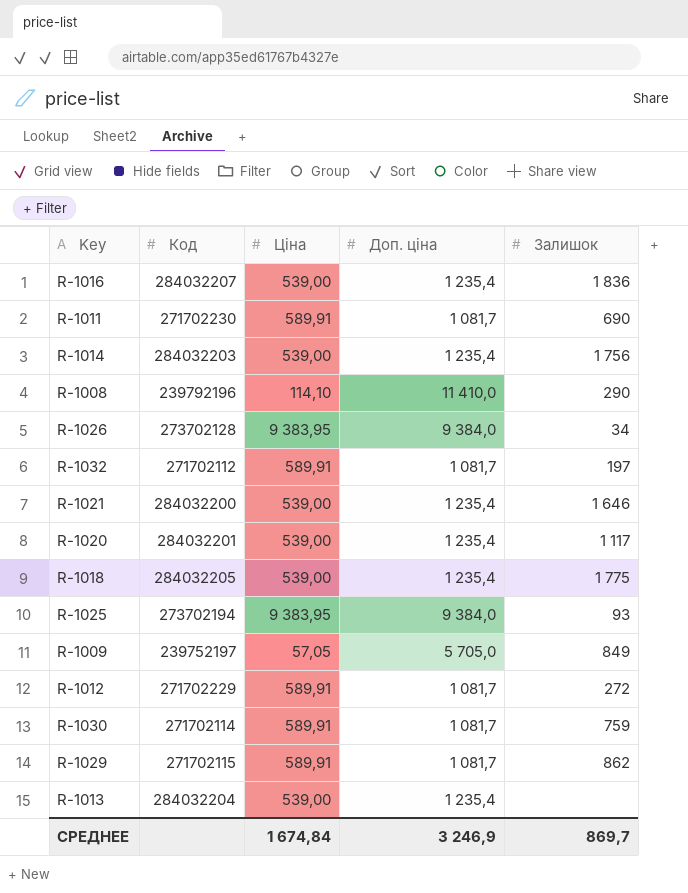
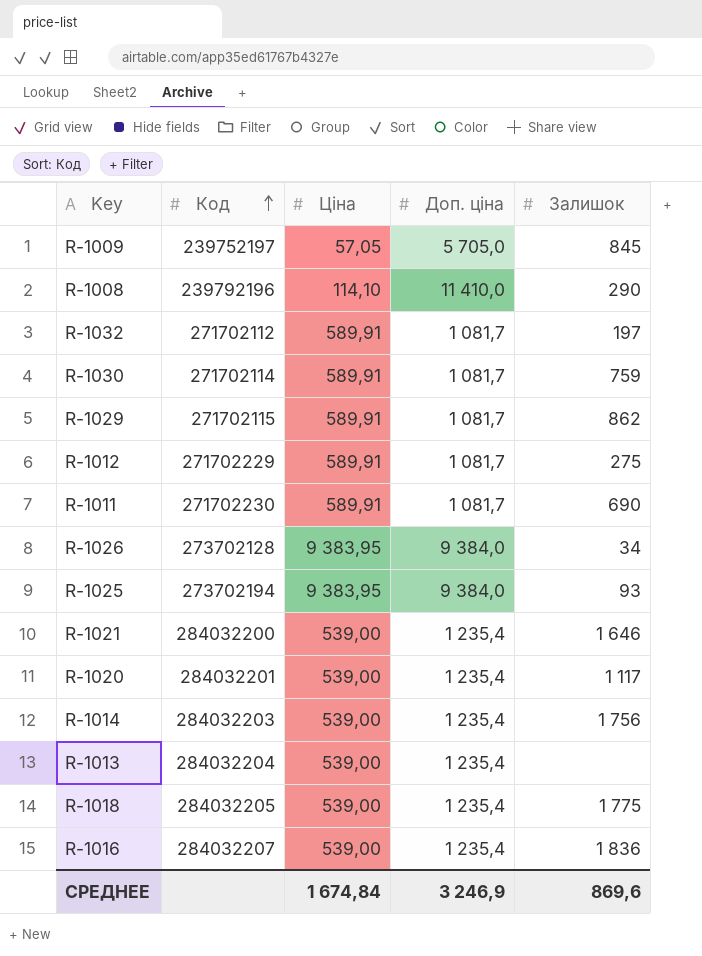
row order: none -> Код ascending
R-1009 | Залишок: 849 -> 845
R-1012 | Залишок: 272 -> 275
СРЕДНЕЕ | Залишок: 869,7 -> 869,6

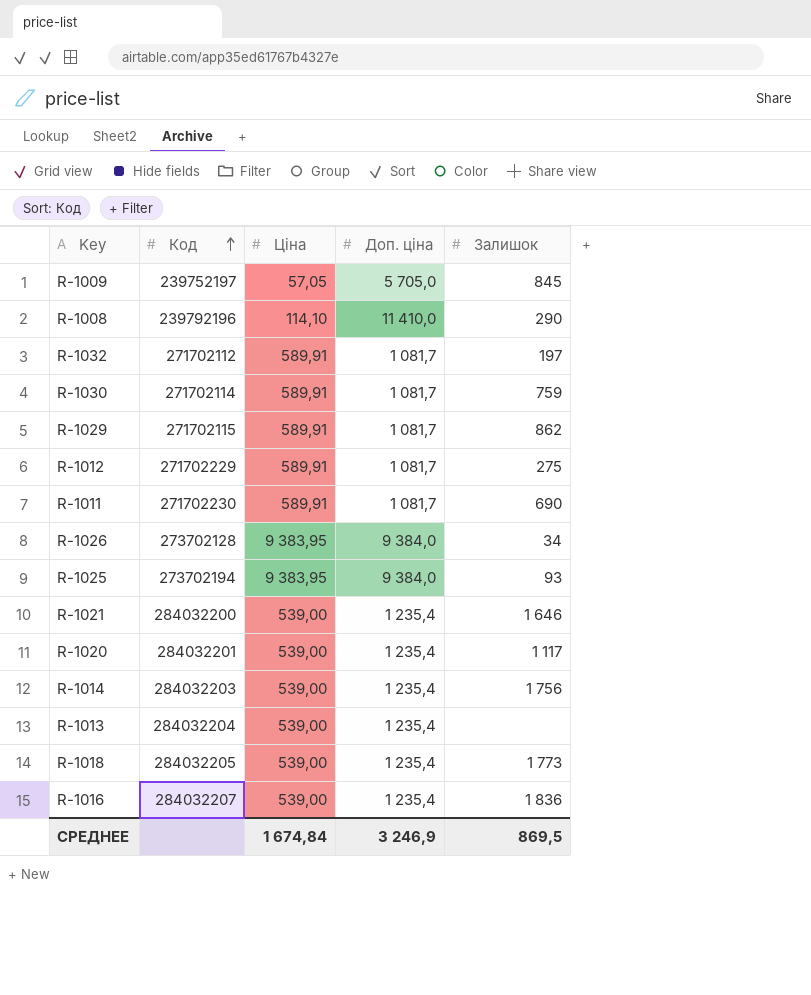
R-1018 | Залишок: 1 775 -> 1 773
СРЕДНЕЕ | Залишок: 869,6 -> 869,5

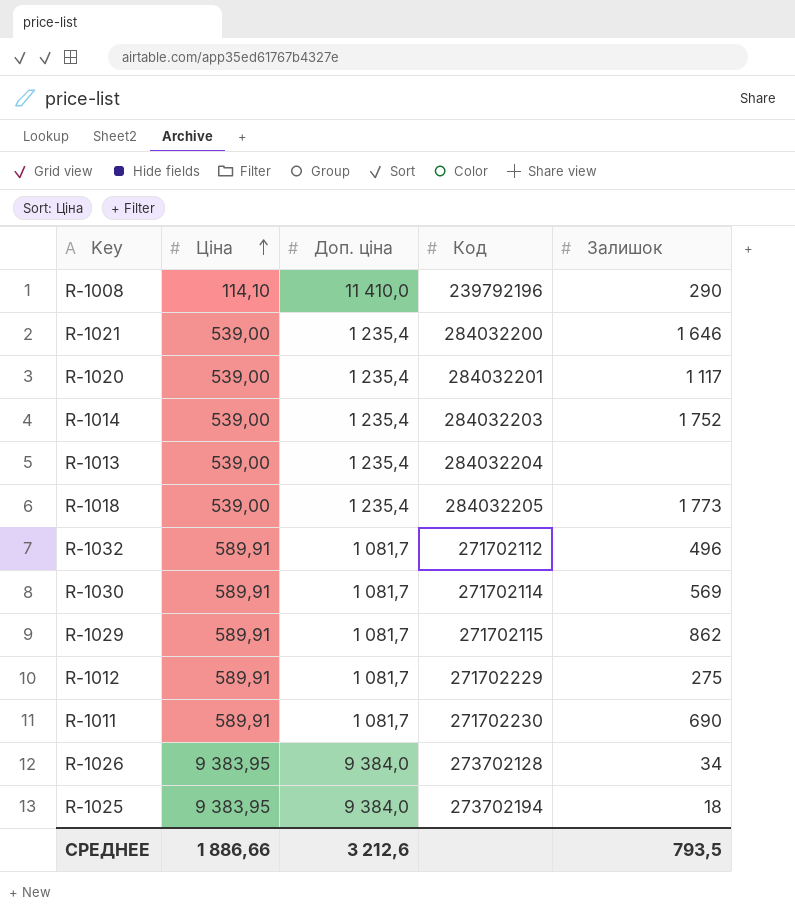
row order: Код ascending -> Ціна ascending
column Код | position: 2 -> 4
row R-1009: 239752197 | 57,05 | 5 705,0 | 845 -> none
row R-1016: 284032207 | 539,00 | 1 235,4 | 1 836 -> none
R-1014 | Залишок: 1 756 -> 1 752
R-1032 | Залишок: 197 -> 496
R-1030 | Залишок: 759 -> 569
R-1025 | Залишок: 93 -> 18
СРЕДНЕЕ | Ціна: 1 674,84 -> 1 886,66
СРЕДНЕЕ | Доп. ціна: 3 246,9 -> 3 212,6
СРЕДНЕЕ | Залишок: 869,5 -> 793,5

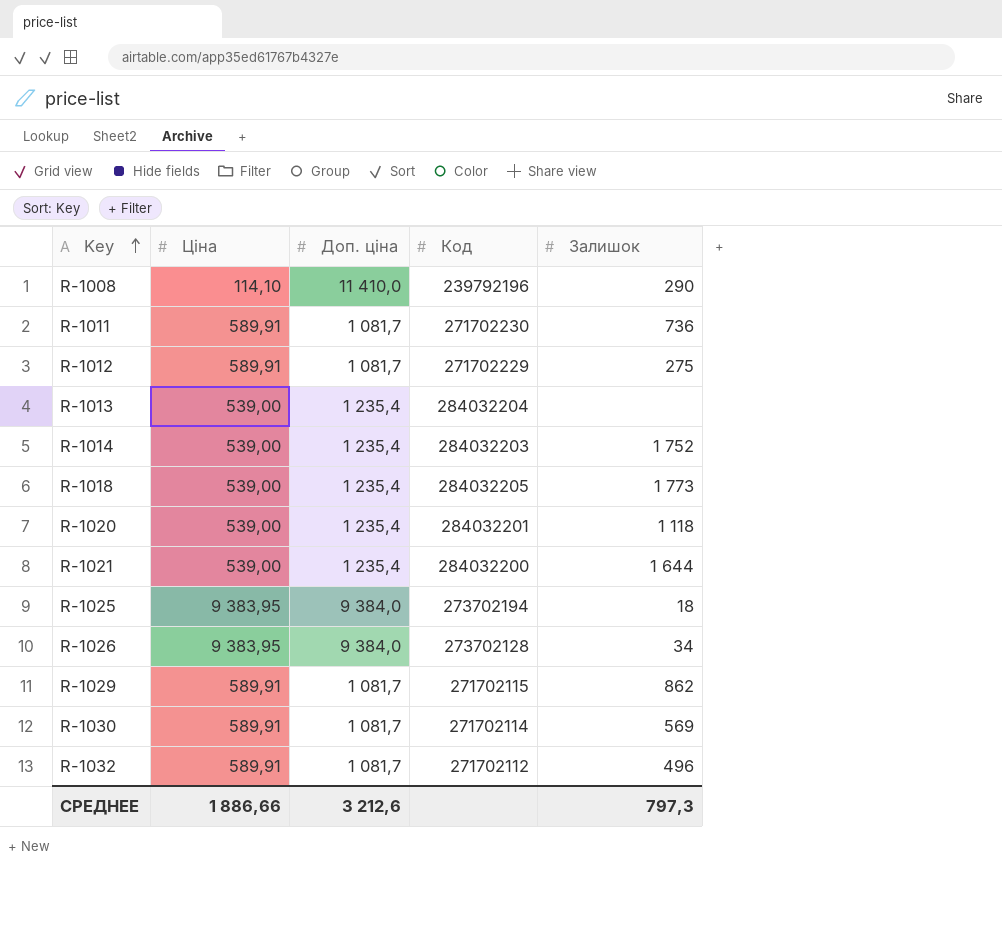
row order: Ціна ascending -> Key ascending
R-1011 | Залишок: 690 -> 736
R-1020 | Залишок: 1 117 -> 1 118
R-1021 | Залишок: 1 646 -> 1 644
СРЕДНЕЕ | Залишок: 793,5 -> 797,3

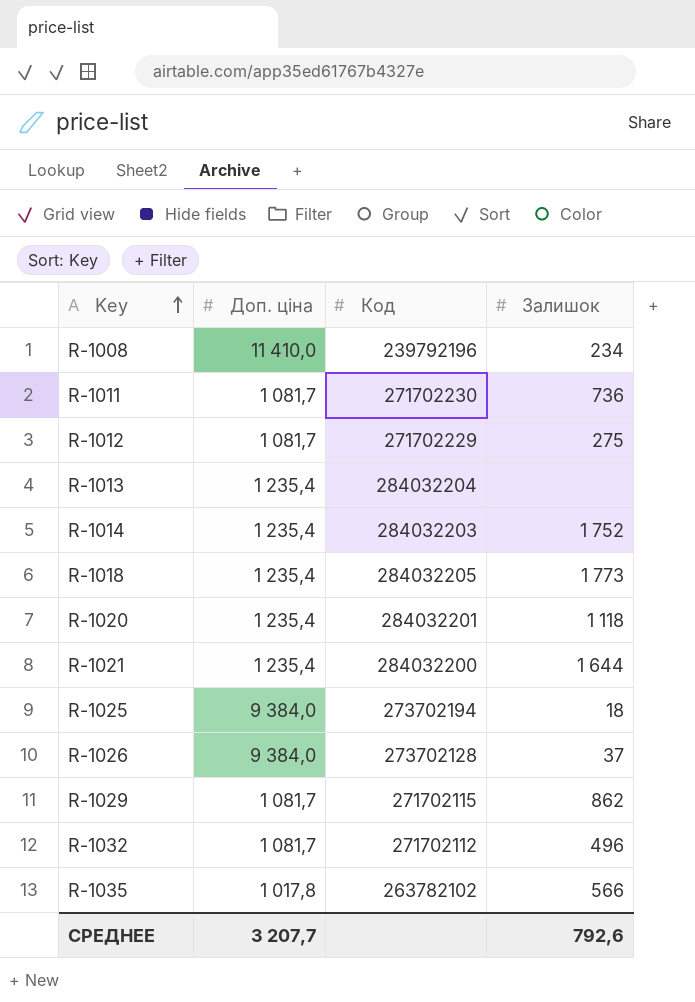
column Ціна | position: 2 -> none
row R-1030: 589,91 | 1 081,7 | 271702114 | 569 -> none
R-1008 | Залишок: 290 -> 234
R-1026 | Залишок: 34 -> 37
row R-1035: none -> 1 017,8 | 263782102 | 566
СРЕДНЕЕ | Доп. ціна: 3 212,6 -> 3 207,7
СРЕДНЕЕ | Залишок: 797,3 -> 792,6

